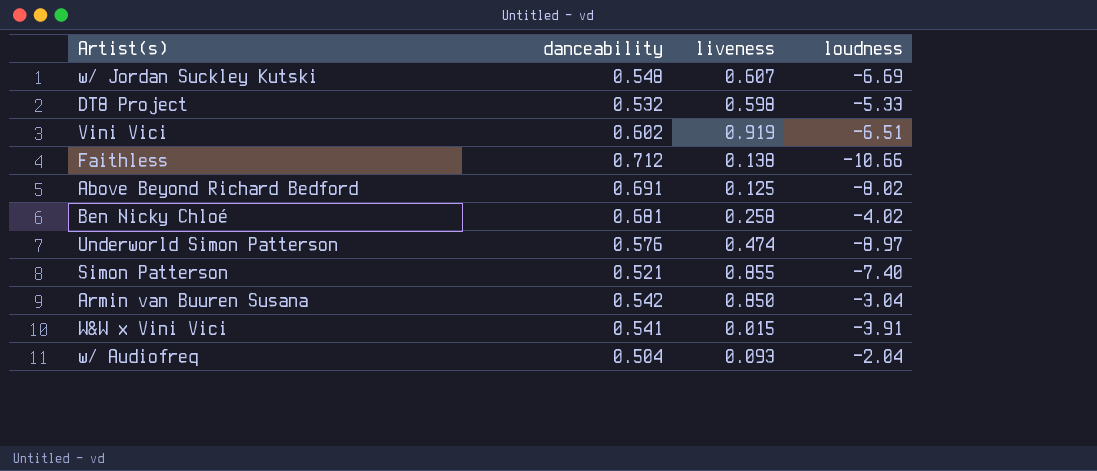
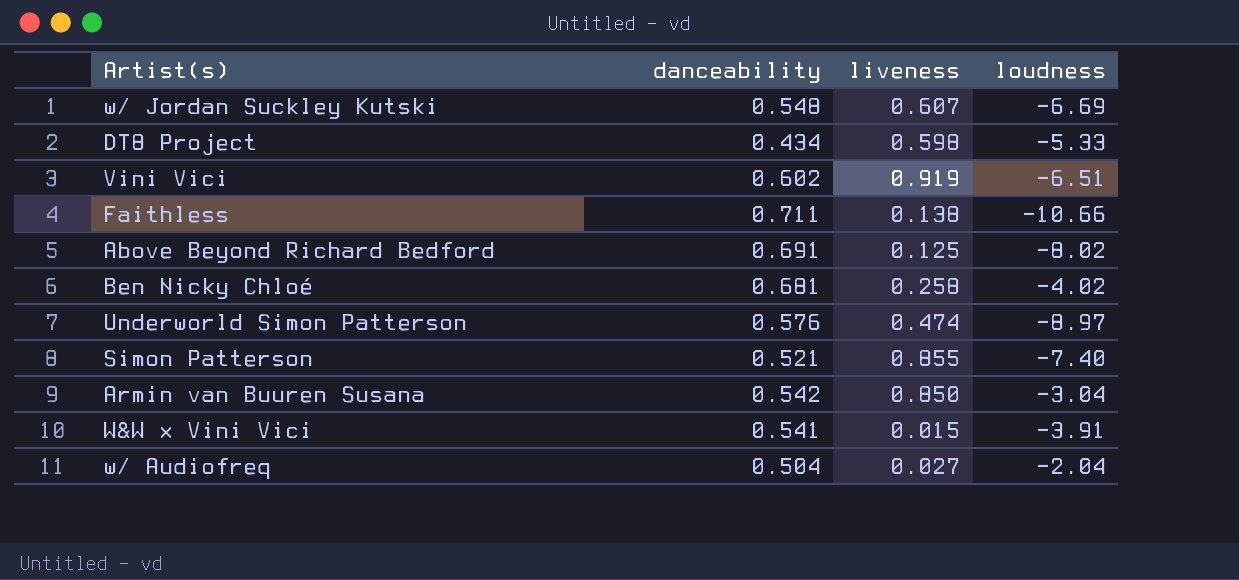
DT8 Project | danceability: 0.532 -> 0.434
Faithless | danceability: 0.712 -> 0.711
w/ Audiofreq | liveness: 0.093 -> 0.027

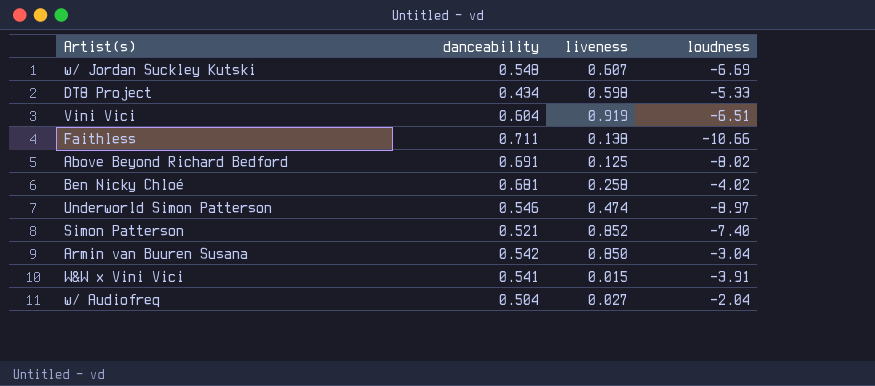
Vini Vici | danceability: 0.602 -> 0.604
Underworld Simon Patterson | danceability: 0.576 -> 0.546
Simon Patterson | liveness: 0.855 -> 0.852

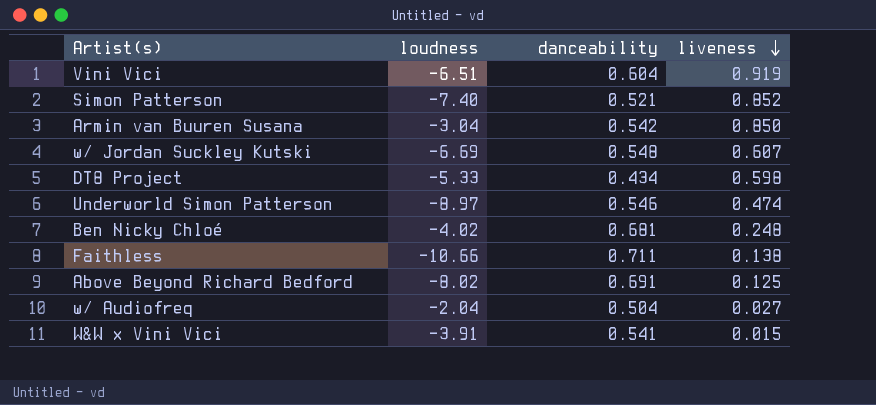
row order: none -> liveness descending
column loudness | position: 4 -> 2
Ben Nicky Chloé | liveness: 0.258 -> 0.248

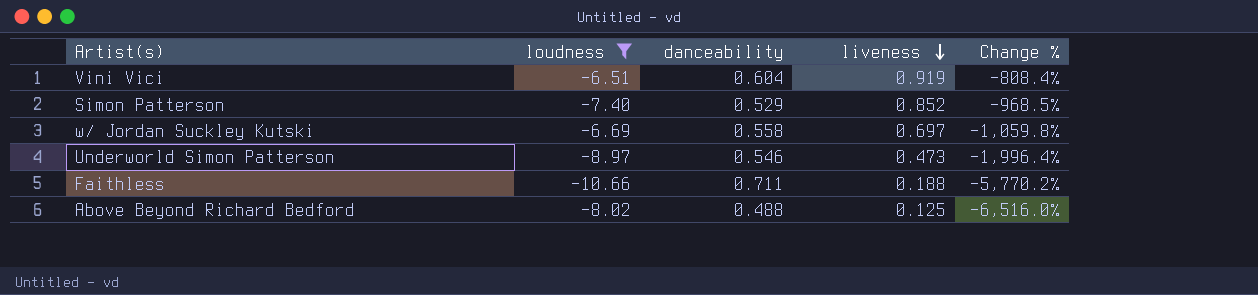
filter: none -> loudness <= -6.51
column Change % | formula: none -> ([loudness] - [liveness]) / [liveness]
Simon Patterson | danceability: 0.521 -> 0.529
w/ Jordan Suckley Kutski | danceability: 0.548 -> 0.558
w/ Jordan Suckley Kutski | liveness: 0.607 -> 0.697
Underworld Simon Patterson | liveness: 0.474 -> 0.473
Faithless | liveness: 0.138 -> 0.188
Above Beyond Richard Bedford | danceability: 0.691 -> 0.488

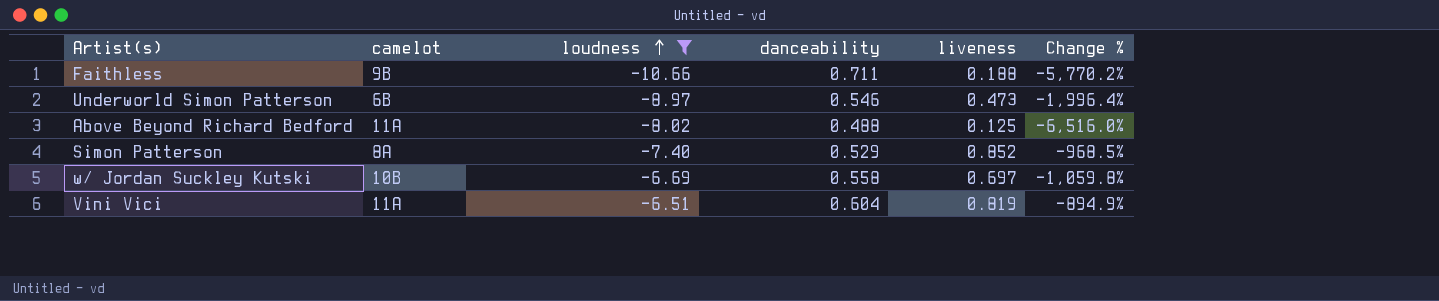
row order: liveness descending -> loudness ascending
column camelot | position: none -> 2
Vini Vici | liveness: 0.919 -> 0.819
Vini Vici | Change %: -808.4% -> -894.9%

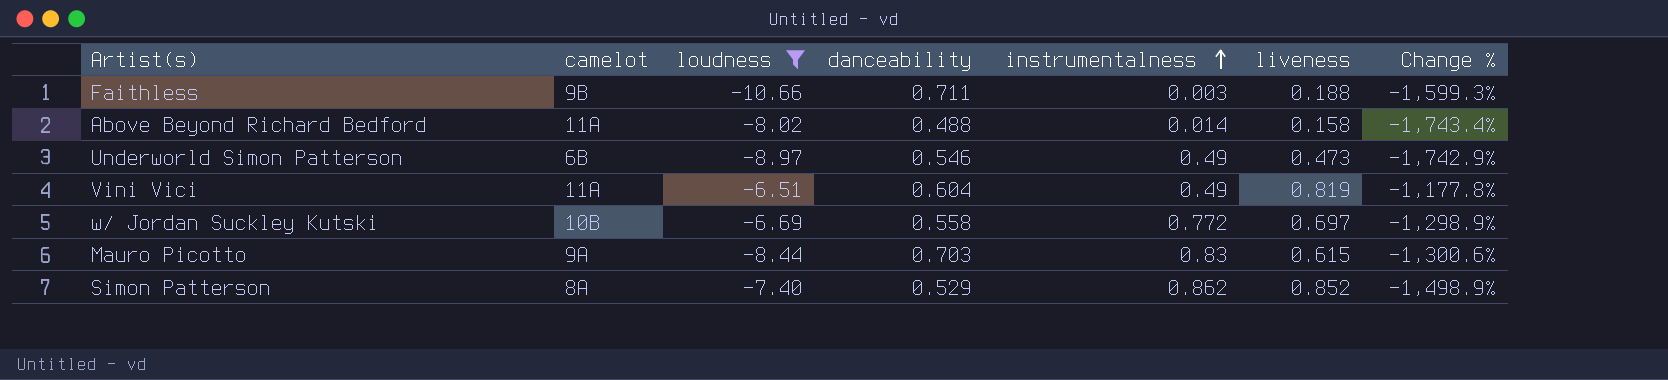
row order: loudness ascending -> instrumentalness ascending
column instrumentalness | position: none -> 5
column Change % | formula: ([loudness] - [liveness]) / [liveness] -> ([loudness] - [danceability]) / [danceability]
Above Beyond Richard Bedford | liveness: 0.125 -> 0.158
row Mauro Picotto: none -> 9A | -8.44 | 0.703 | 0.83 | 0.615 | -1,300.6%

